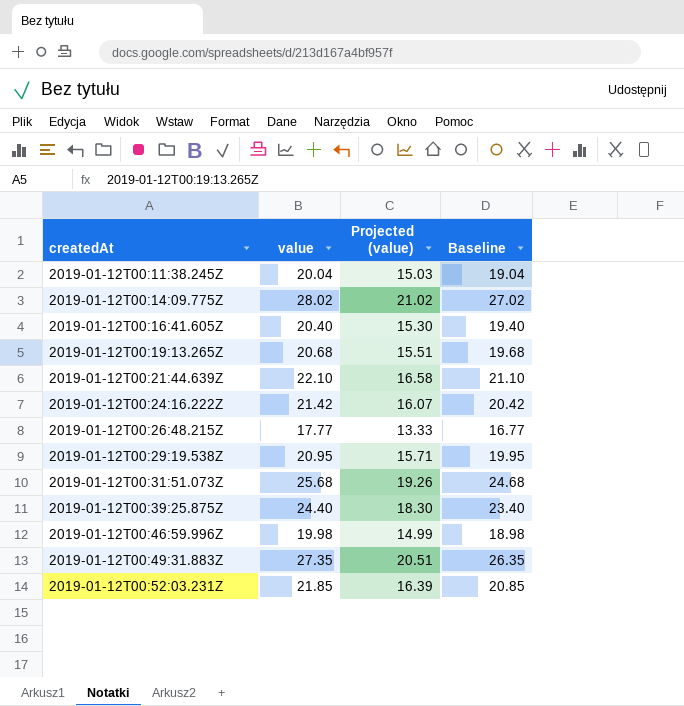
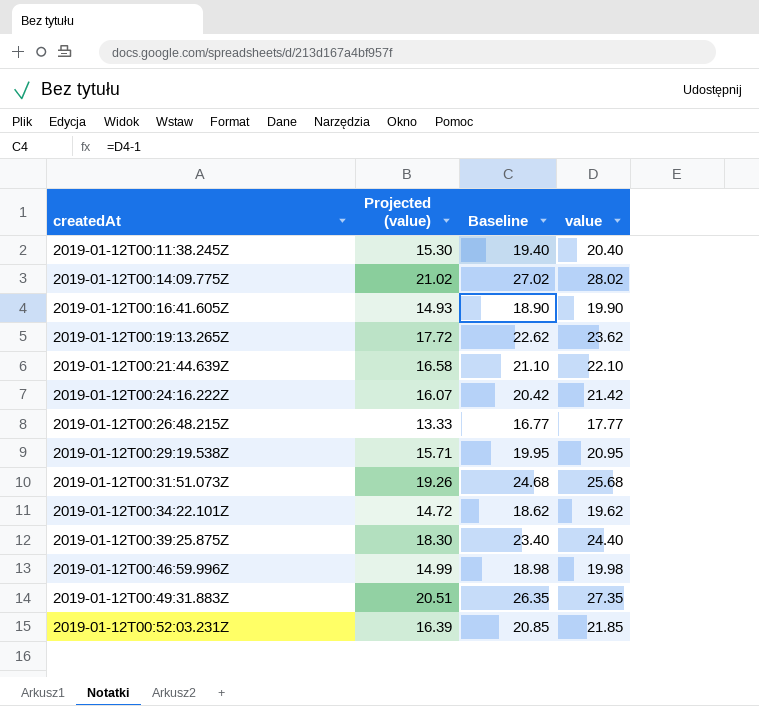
column value | position: 2 -> 4
2019-01-12T00:11:38.245Z | Projected (value): 15.03 -> 15.30
2019-01-12T00:11:38.245Z | Baseline: 19.04 -> 19.40
2019-01-12T00:11:38.245Z | value: 20.04 -> 20.40
2019-01-12T00:16:41.605Z | Projected (value): 15.30 -> 14.93
2019-01-12T00:16:41.605Z | Baseline: 19.40 -> 18.90
2019-01-12T00:16:41.605Z | value: 20.40 -> 19.90
2019-01-12T00:19:13.265Z | Projected (value): 15.51 -> 17.72
2019-01-12T00:19:13.265Z | Baseline: 19.68 -> 22.62
2019-01-12T00:19:13.265Z | value: 20.68 -> 23.62
row 2019-01-12T00:34:22.101Z: none -> 14.72 | 18.62 | 19.62

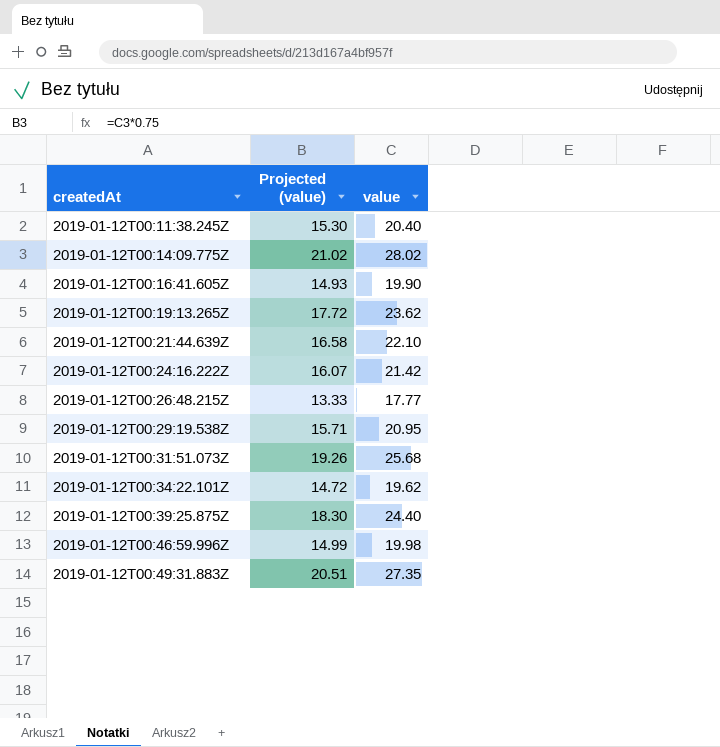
column Baseline | formula: [value] - 1 -> none
row 2019-01-12T00:52:03.231Z: 16.39 | 20.85 | 21.85 -> none

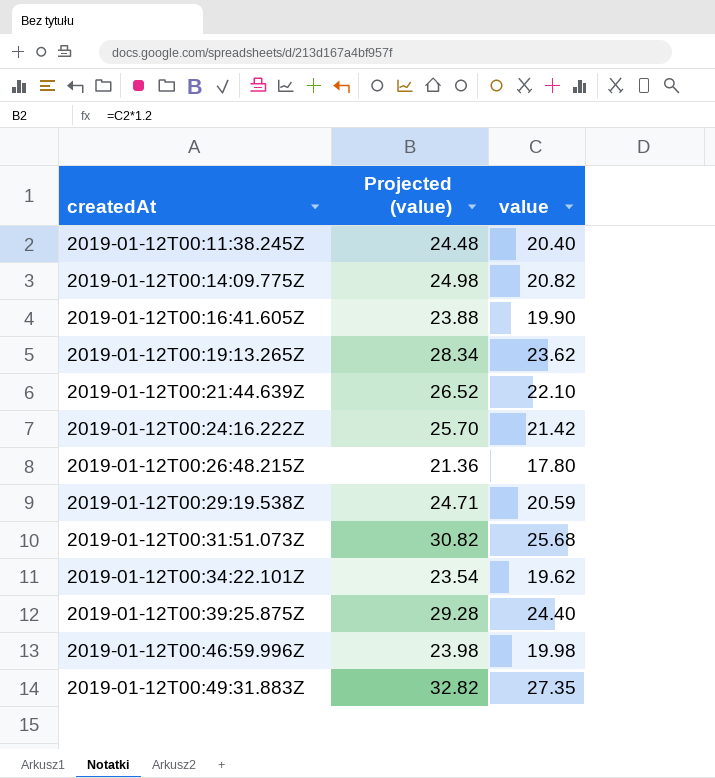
column Projected (value) | formula: [value] * 0.75 -> [value] * 1.2
2019-01-12T00:14:09.775Z | value: 28.02 -> 20.82
2019-01-12T00:26:48.215Z | value: 17.77 -> 17.80
2019-01-12T00:29:19.538Z | value: 20.95 -> 20.59

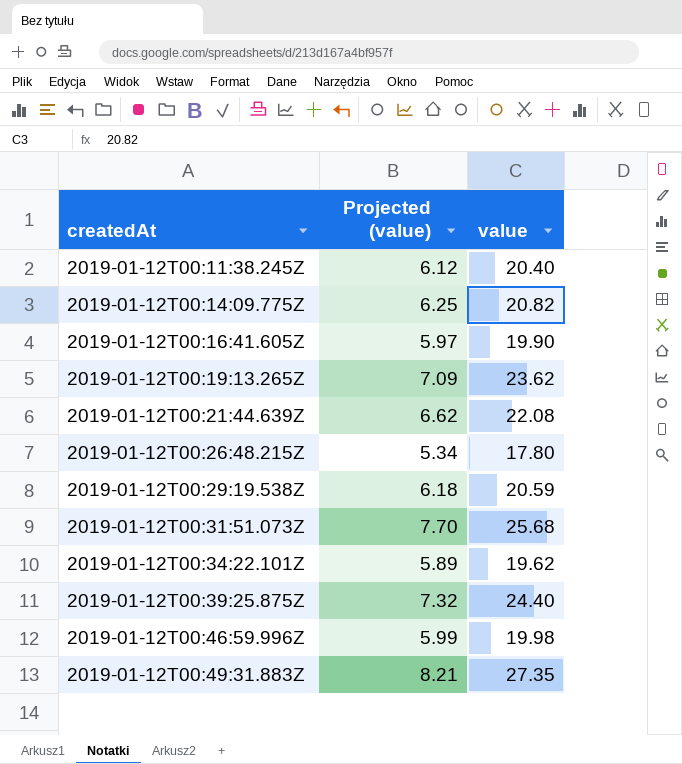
column Projected (value) | formula: [value] * 1.2 -> [value] * 0.3
row 2019-01-12T00:24:16.222Z: 25.70 | 21.42 -> none
2019-01-12T00:21:44.639Z | value: 22.10 -> 22.08

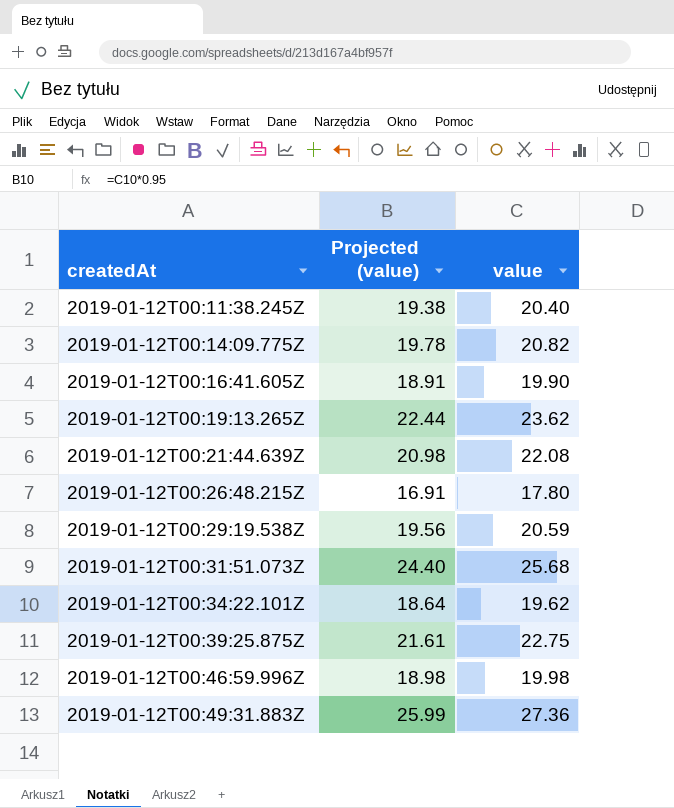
column Projected (value) | formula: [value] * 0.3 -> [value] * 0.95
2019-01-12T00:39:25.875Z | value: 24.40 -> 22.75
2019-01-12T00:49:31.883Z | value: 27.35 -> 27.36

